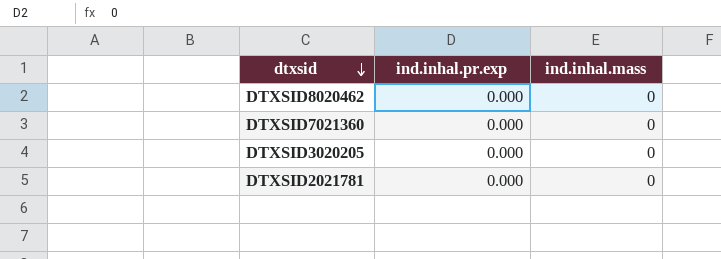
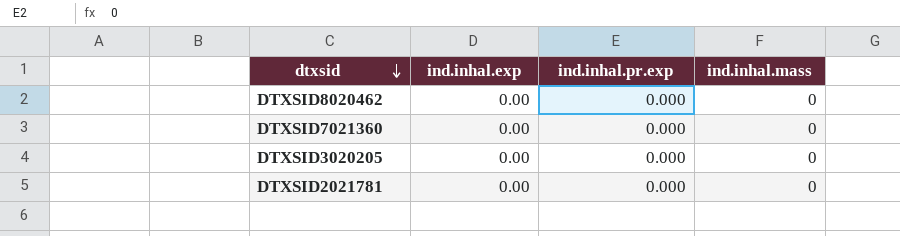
column ind.inhal.exp | position: none -> 2

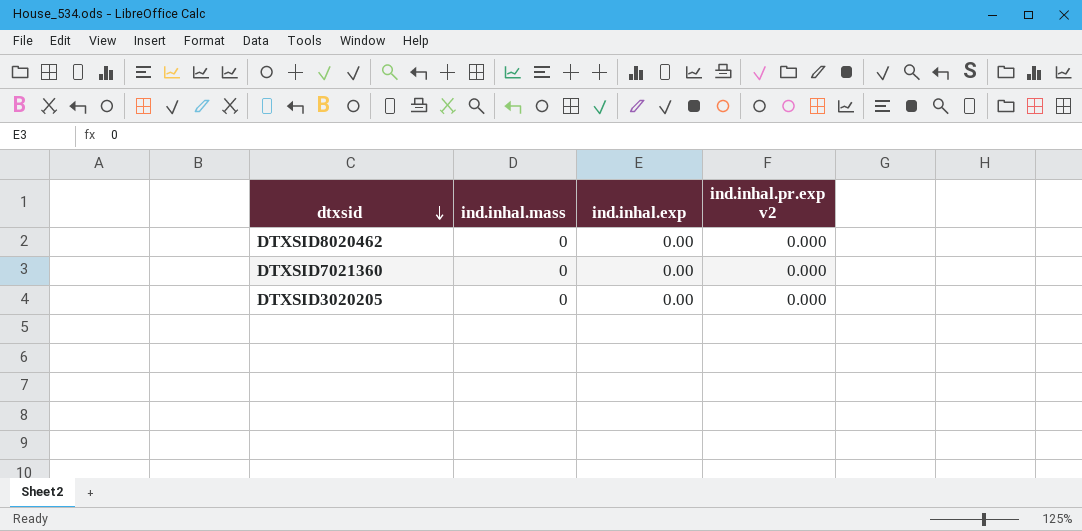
column ind.inhal.mass | position: 4 -> 2
column name: ind.inhal.pr.exp -> ind.inhal.pr.exp v2
row DTXSID2021781: 0.00 | 0.000 | 0 -> none

